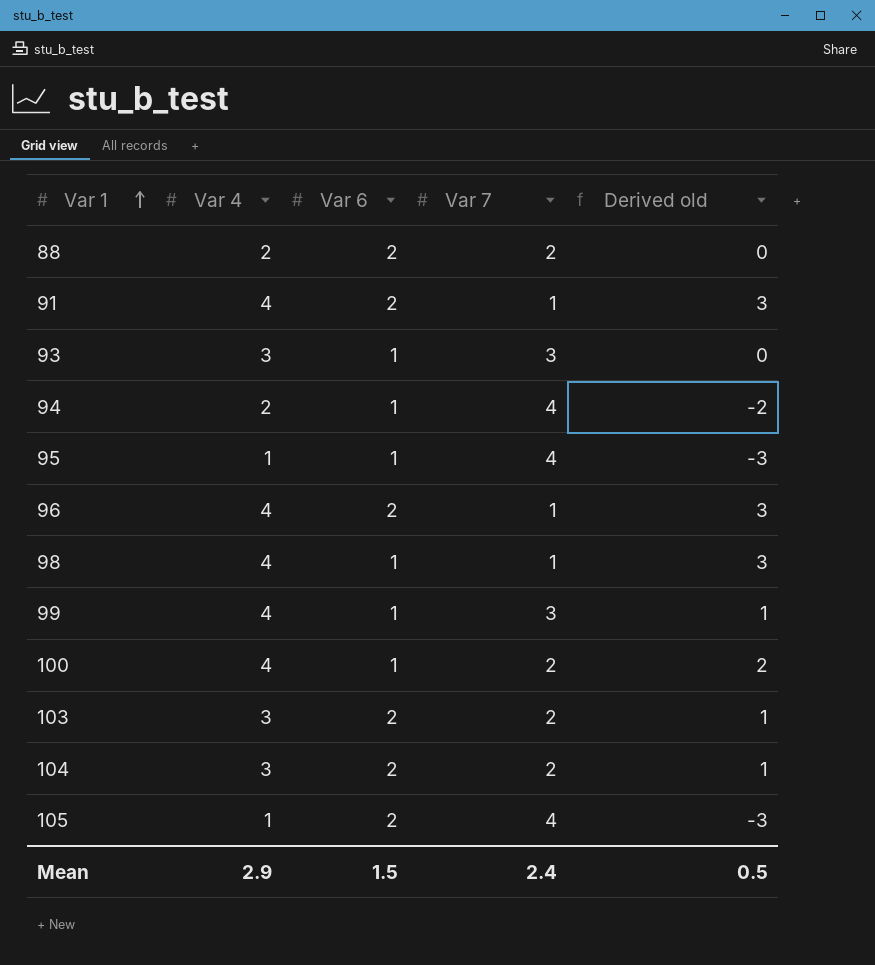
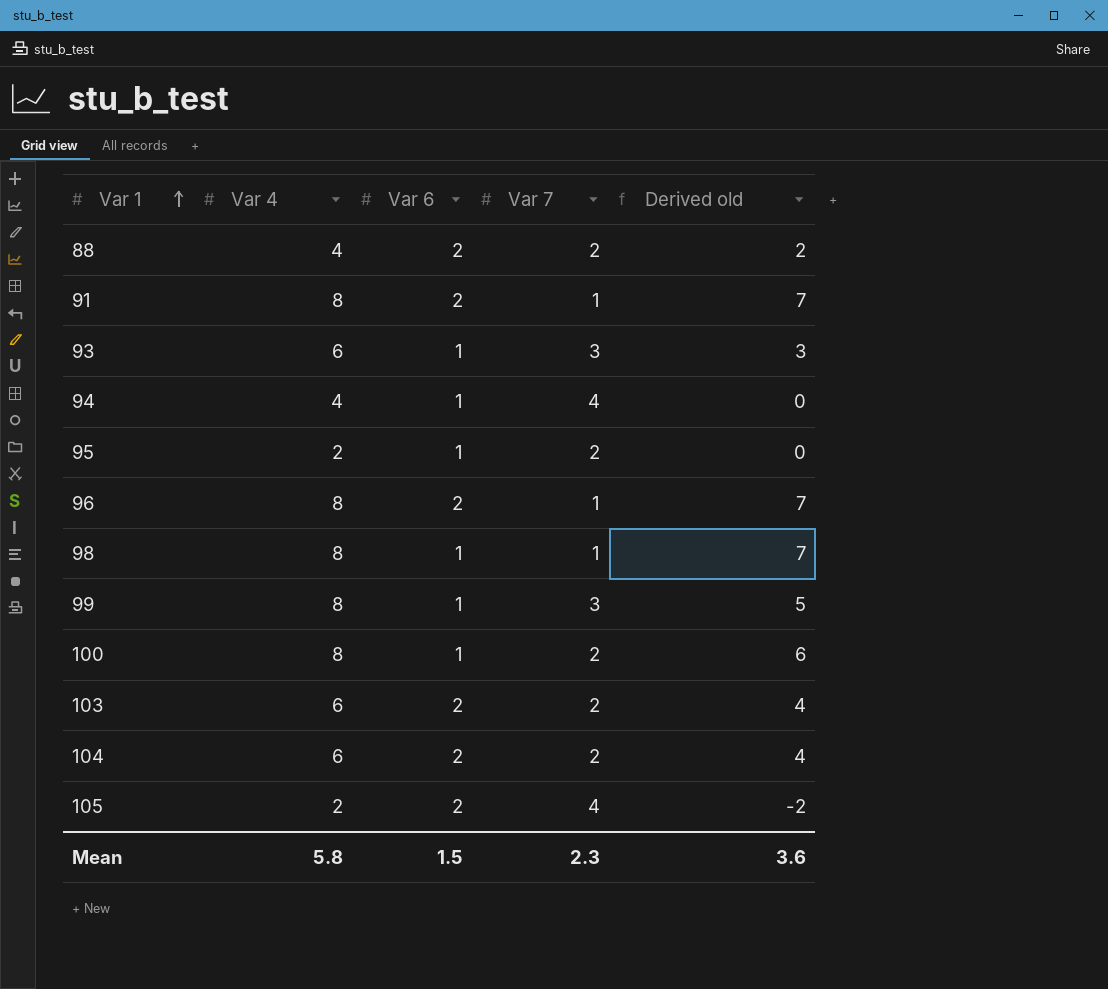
88 | Var 4: 2 -> 4
88 | Derived old: 0 -> 2
91 | Var 4: 4 -> 8
91 | Derived old: 3 -> 7
93 | Var 4: 3 -> 6
93 | Derived old: 0 -> 3
94 | Var 4: 2 -> 4
94 | Derived old: -2 -> 0
95 | Var 4: 1 -> 2
95 | Var 7: 4 -> 2
95 | Derived old: -3 -> 0
96 | Var 4: 4 -> 8
96 | Derived old: 3 -> 7
98 | Var 4: 4 -> 8
98 | Derived old: 3 -> 7
99 | Var 4: 4 -> 8
99 | Derived old: 1 -> 5
100 | Var 4: 4 -> 8
100 | Derived old: 2 -> 6
103 | Var 4: 3 -> 6
103 | Derived old: 1 -> 4
104 | Var 4: 3 -> 6
104 | Derived old: 1 -> 4
105 | Var 4: 1 -> 2
105 | Derived old: -3 -> -2
Mean | Var 4: 2.9 -> 5.8
Mean | Var 7: 2.4 -> 2.3
Mean | Derived old: 0.5 -> 3.6

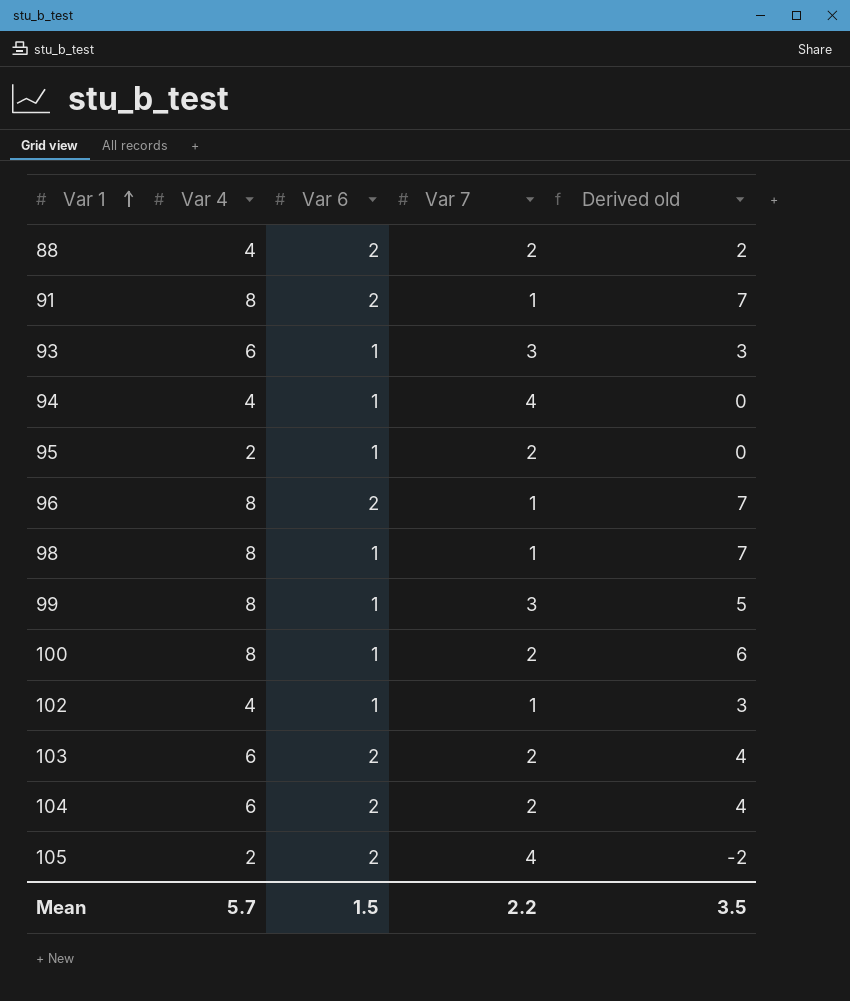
row 102: none -> 4 | 1 | 1 | 3
Mean | Var 4: 5.8 -> 5.7
Mean | Var 7: 2.3 -> 2.2
Mean | Derived old: 3.6 -> 3.5

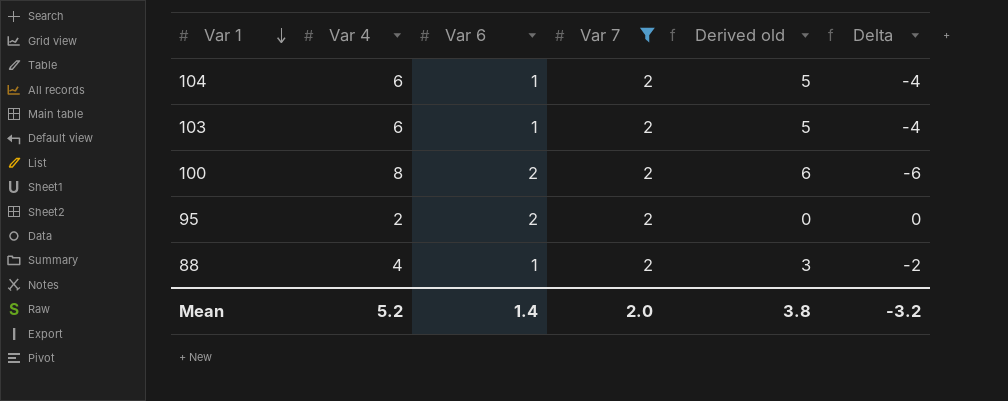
filter: none -> Var 7 = 2
row order: Var 1 ascending -> Var 1 descending
column Derived old | formula: [Var 4] - [Var 7] -> [Var 4] - [Var 6]
column Delta | formula: none -> [Var 7] - [Var 4]
104 | Var 6: 2 -> 1
103 | Var 6: 2 -> 1
100 | Var 6: 1 -> 2
95 | Var 6: 1 -> 2
88 | Var 6: 2 -> 1
Mean | Var 4: 5.7 -> 5.2
Mean | Var 6: 1.5 -> 1.4
Mean | Var 7: 2.2 -> 2.0
Mean | Derived old: 3.5 -> 3.8

